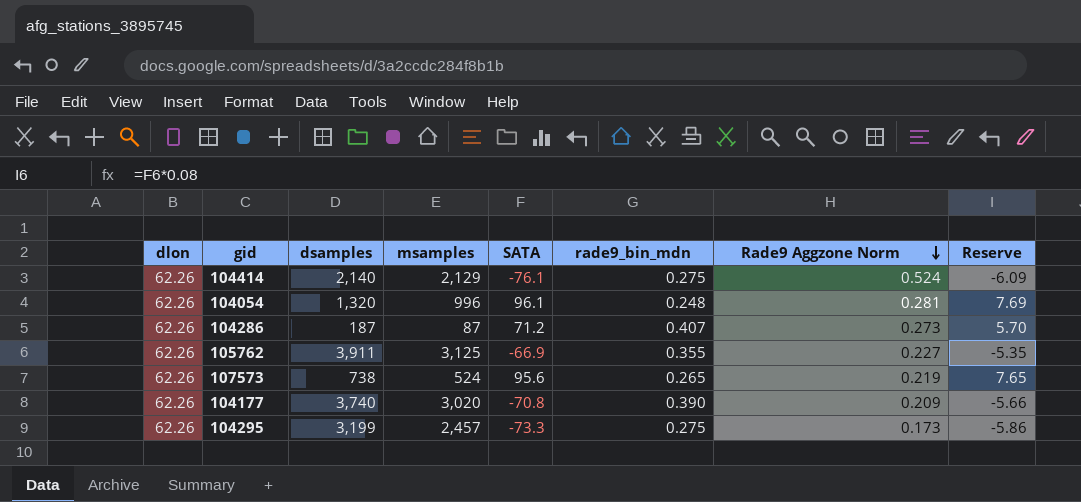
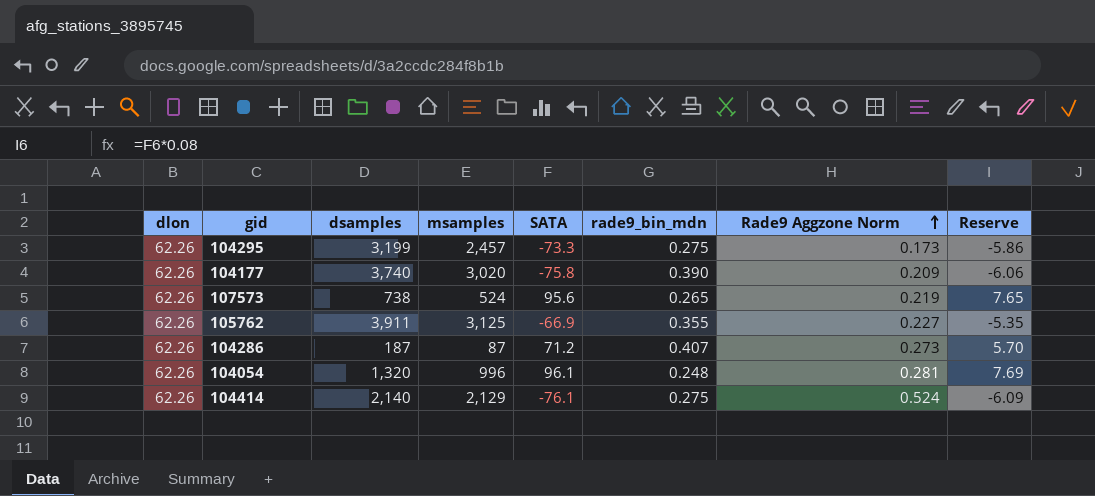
row order: Rade9 Aggzone Norm descending -> Rade9 Aggzone Norm ascending
104177 | SATA: -70.8 -> -75.8
104177 | Reserve: -5.66 -> -6.06

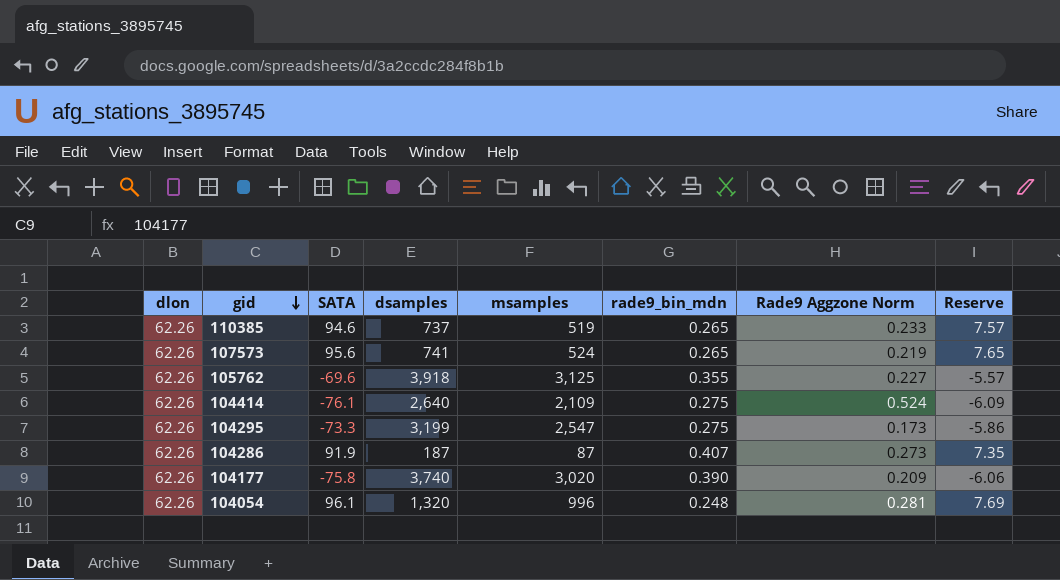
row order: Rade9 Aggzone Norm ascending -> gid descending
column SATA | position: 5 -> 3
row 110385: none -> 62.26 | 94.6 | 737 | 519 | 0.265 | 0.233 | 7.57
107573 | dsamples: 738 -> 741
105762 | SATA: -66.9 -> -69.6
105762 | dsamples: 3,911 -> 3,918
105762 | Reserve: -5.35 -> -5.57
104414 | dsamples: 2,140 -> 2,640
104414 | msamples: 2,129 -> 2,109
104295 | msamples: 2,457 -> 2,547
104286 | SATA: 71.2 -> 91.9
104286 | Reserve: 5.70 -> 7.35

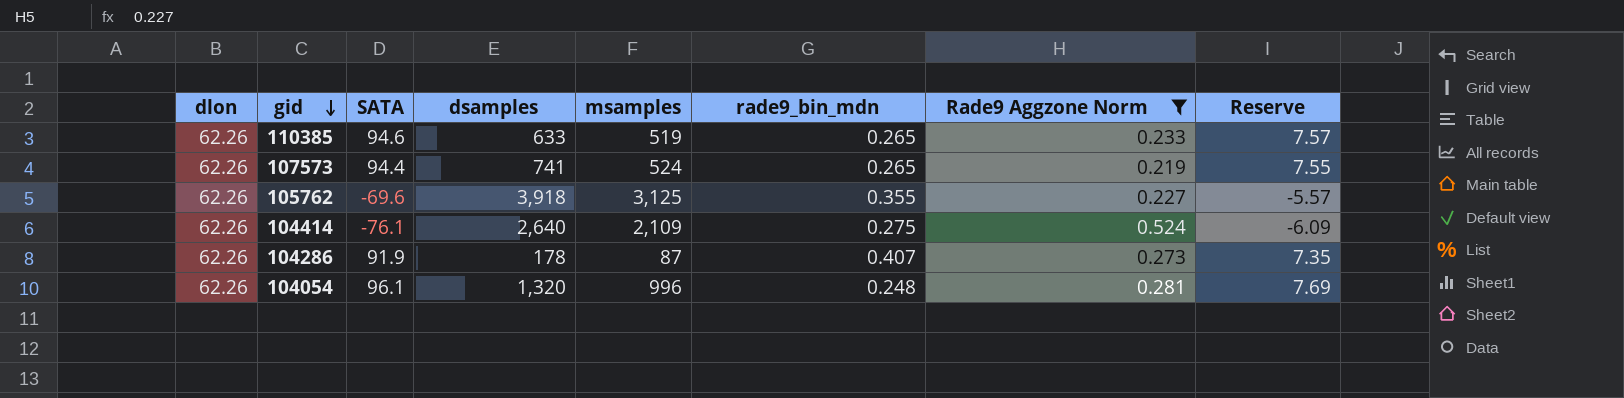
filter: none -> Rade9 Aggzone Norm >= 0.219
110385 | dsamples: 737 -> 633
107573 | SATA: 95.6 -> 94.4
107573 | Reserve: 7.65 -> 7.55
104286 | dsamples: 187 -> 178

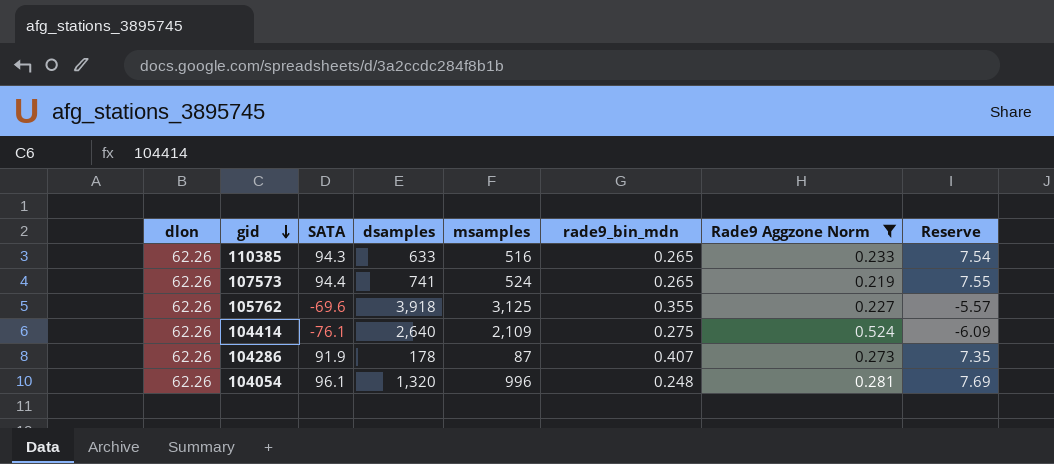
110385 | SATA: 94.6 -> 94.3
110385 | msamples: 519 -> 516
110385 | Reserve: 7.57 -> 7.54

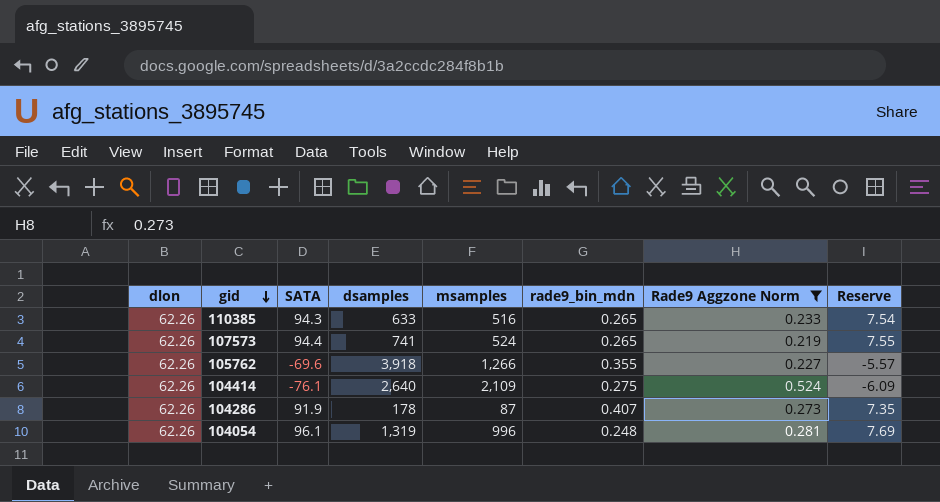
105762 | msamples: 3,125 -> 1,266
104054 | dsamples: 1,320 -> 1,319

